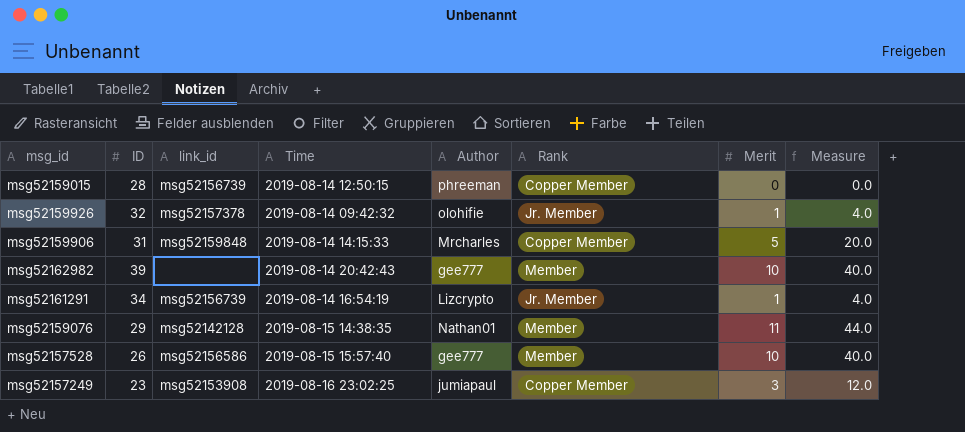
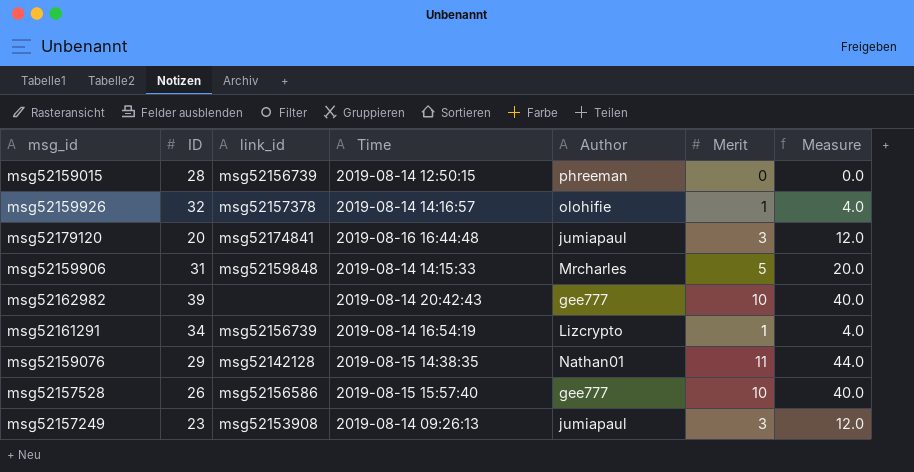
column Rank | position: 6 -> none
msg52159926 | Time: 2019-08-14 09:42:32 -> 2019-08-14 14:16:57
row msg52179120: none -> 20 | msg52174841 | 2019-08-16 16:44:48 | jumiapaul | 3 | 12.0
msg52157249 | Time: 2019-08-16 23:02:25 -> 2019-08-14 09:26:13

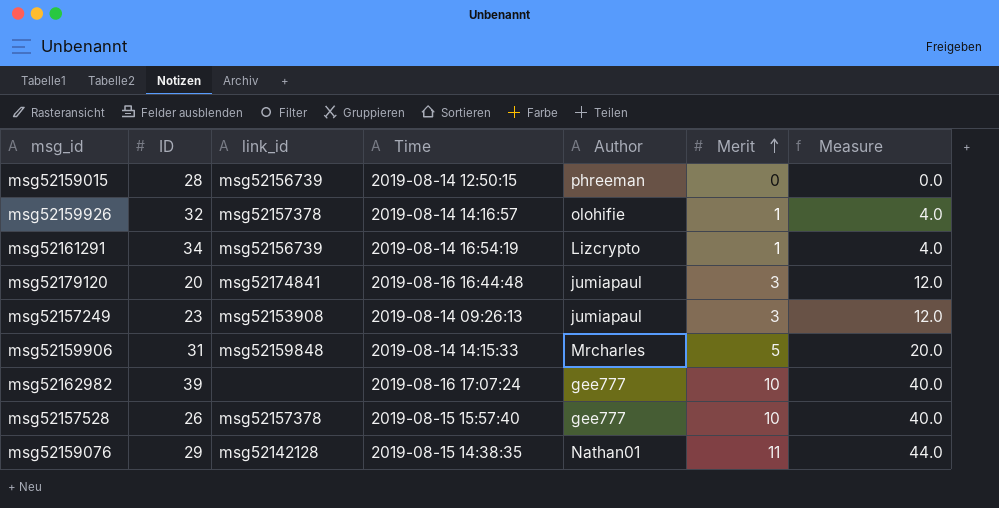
row order: none -> Merit ascending
msg52162982 | Time: 2019-08-14 20:42:43 -> 2019-08-16 17:07:24
msg52157528 | link_id: msg52156586 -> msg52157378

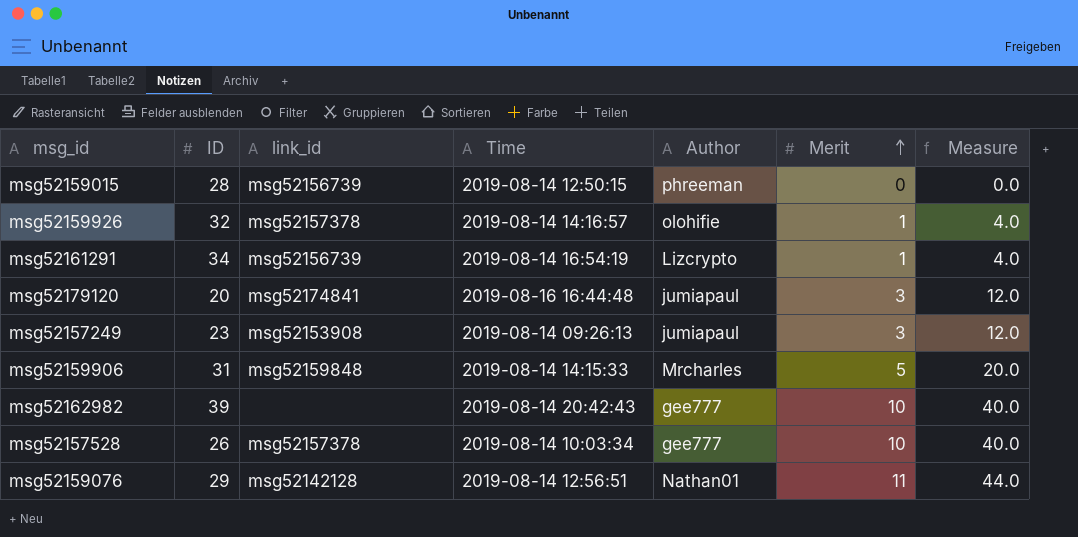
msg52162982 | Time: 2019-08-16 17:07:24 -> 2019-08-14 20:42:43
msg52157528 | Time: 2019-08-15 15:57:40 -> 2019-08-14 10:03:34
msg52159076 | Time: 2019-08-15 14:38:35 -> 2019-08-14 12:56:51

